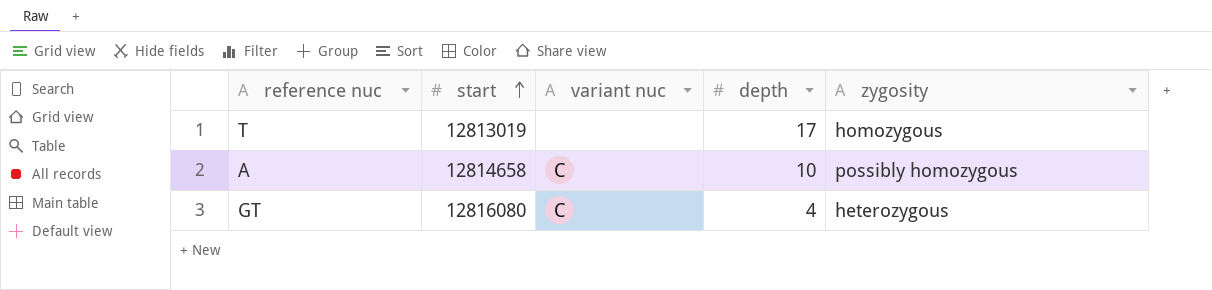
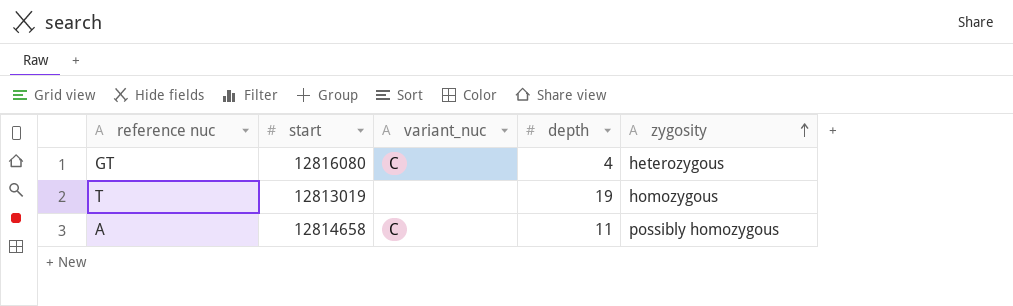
row order: start ascending -> zygosity ascending
column name: variant nuc -> variant_nuc
T | depth: 17 -> 19
A | depth: 10 -> 11

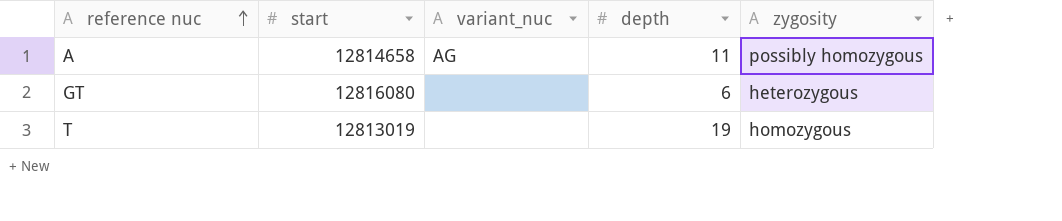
row order: zygosity ascending -> reference nuc ascending
A | variant_nuc: C -> AG
GT | variant_nuc: C -> none
GT | depth: 4 -> 6

